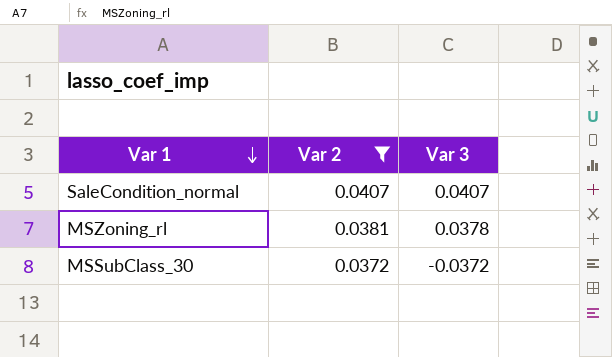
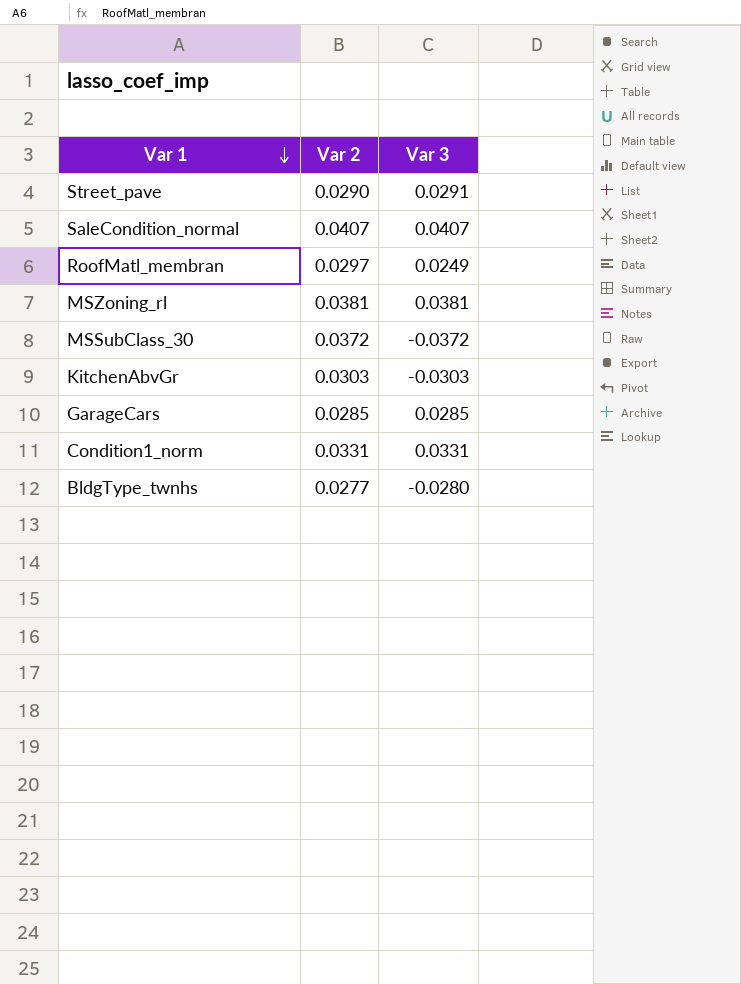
filter: Var 2 >= 0.0372 -> none
MSZoning_rl | Var 3: 0.0378 -> 0.0381

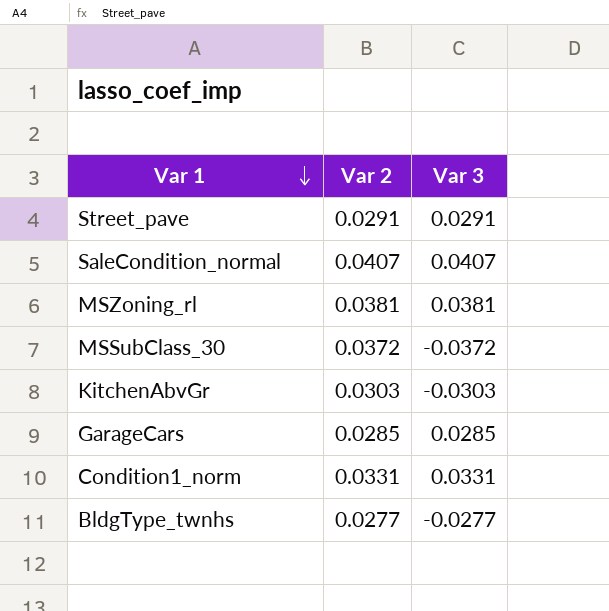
row RoofMatl_membran: 0.0297 | 0.0249 -> none
Street_pave | Var 2: 0.0290 -> 0.0291
BldgType_twnhs | Var 3: -0.0280 -> -0.0277

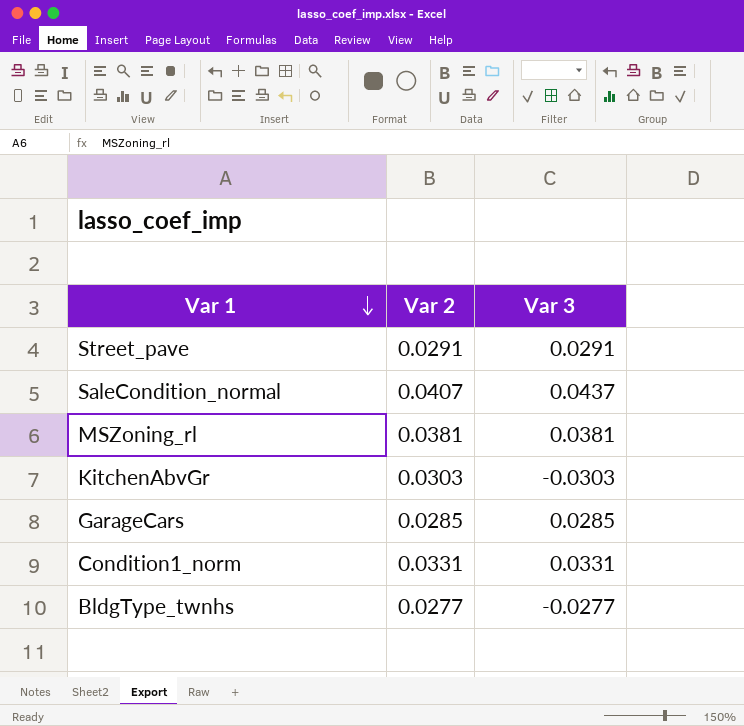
row MSSubClass_30: 0.0372 | -0.0372 -> none
SaleCondition_normal | Var 3: 0.0407 -> 0.0437

